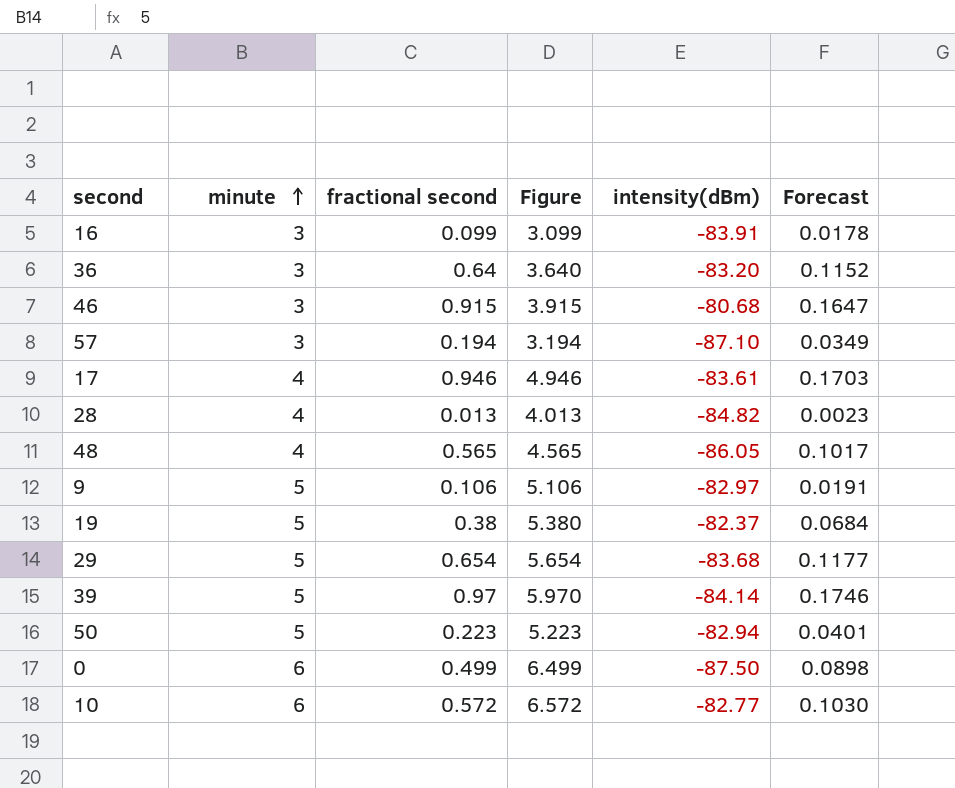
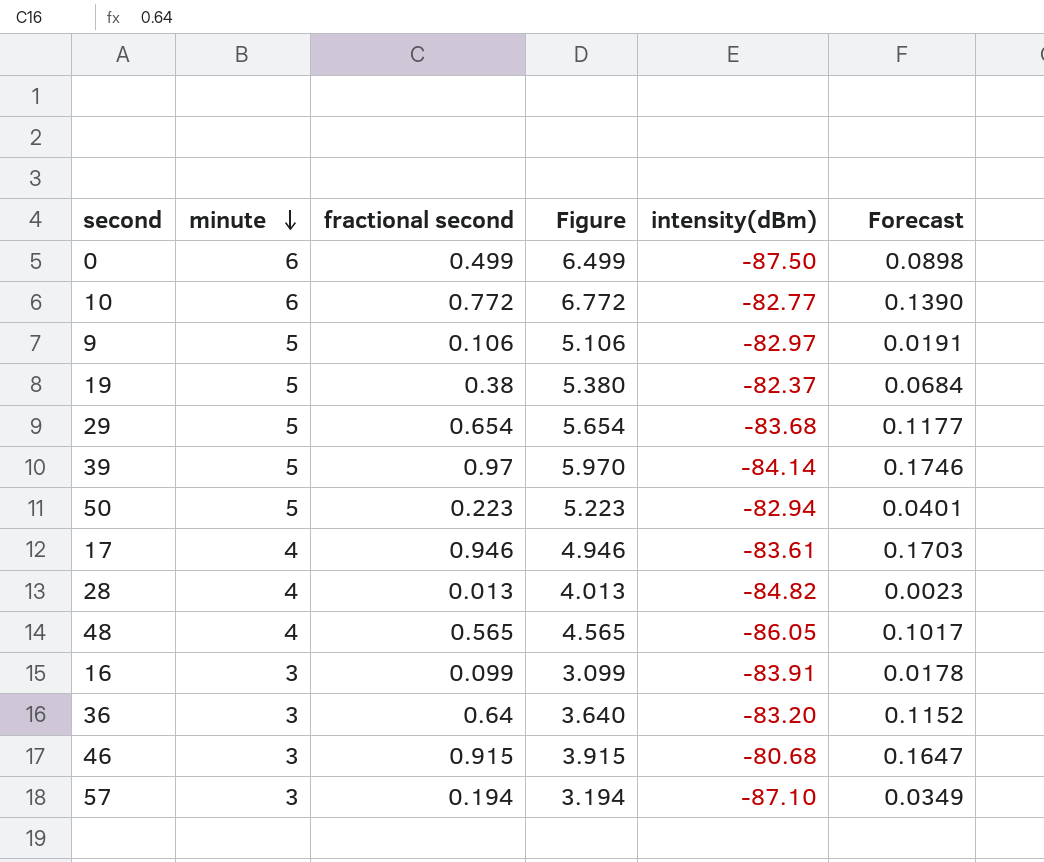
row order: minute ascending -> minute descending
10 | fractional second: 0.572 -> 0.772
10 | Figure: 6.572 -> 6.772
10 | Forecast: 0.1030 -> 0.1390

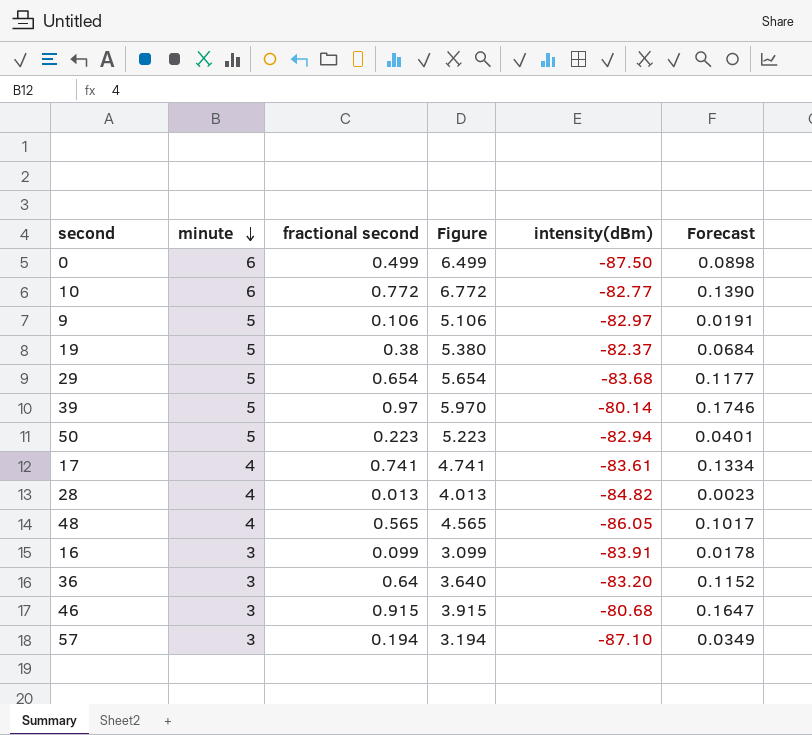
39 | intensity(dBm): -84.14 -> -80.14
17 | fractional second: 0.946 -> 0.741
17 | Figure: 4.946 -> 4.741
17 | Forecast: 0.1703 -> 0.1334

